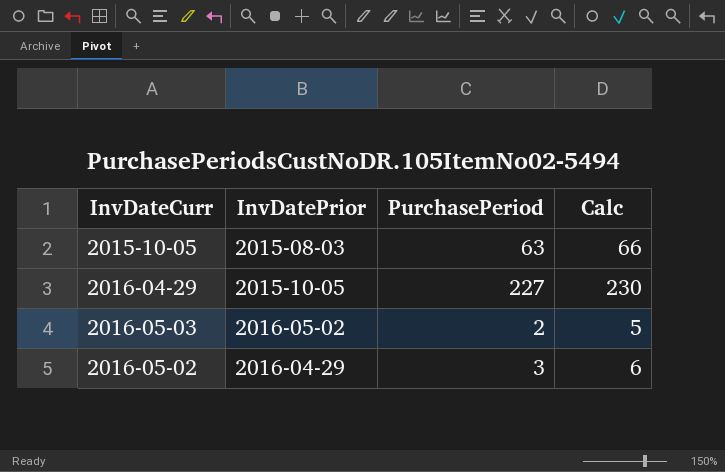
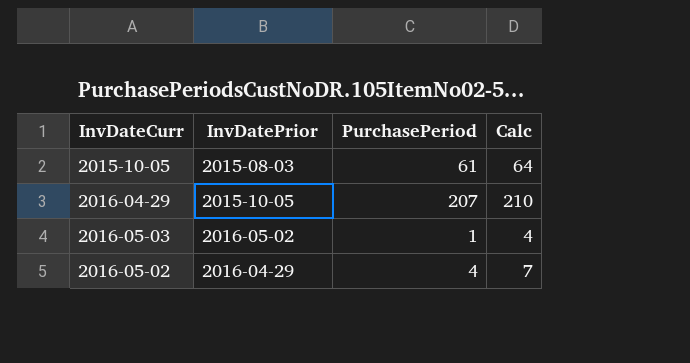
2015-10-05 | PurchasePeriod: 63 -> 61
2015-10-05 | Calc: 66 -> 64
2016-04-29 | PurchasePeriod: 227 -> 207
2016-04-29 | Calc: 230 -> 210
2016-05-03 | PurchasePeriod: 2 -> 1
2016-05-03 | Calc: 5 -> 4
2016-05-02 | PurchasePeriod: 3 -> 4
2016-05-02 | Calc: 6 -> 7

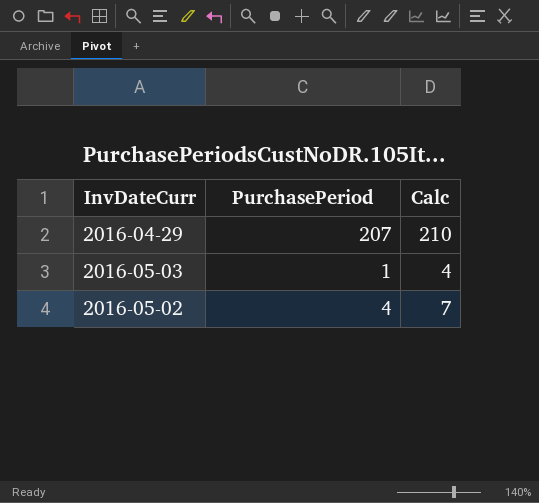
column InvDatePrior | position: 2 -> none
row 2015-10-05: 2015-08-03 | 61 | 64 -> none

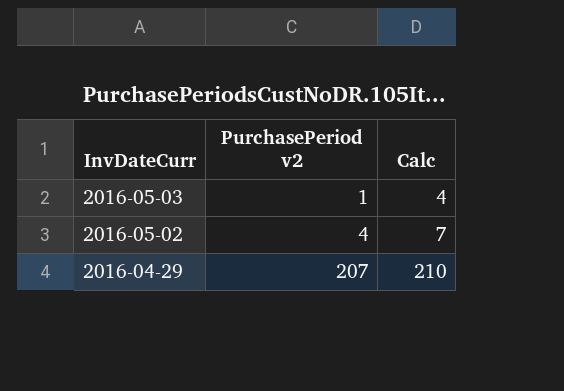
row order: none -> InvDateCurr descending
column name: PurchasePeriod -> PurchasePeriod v2

